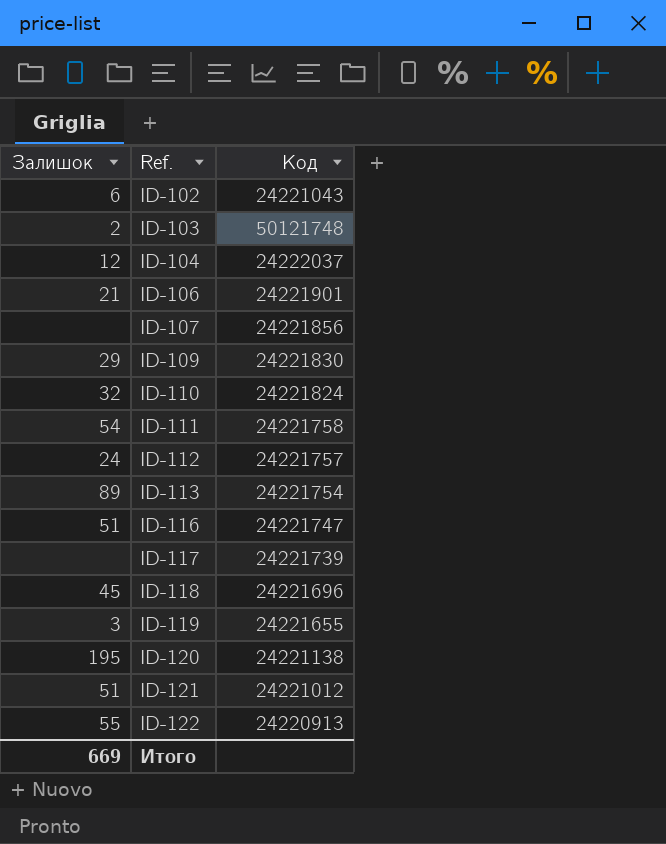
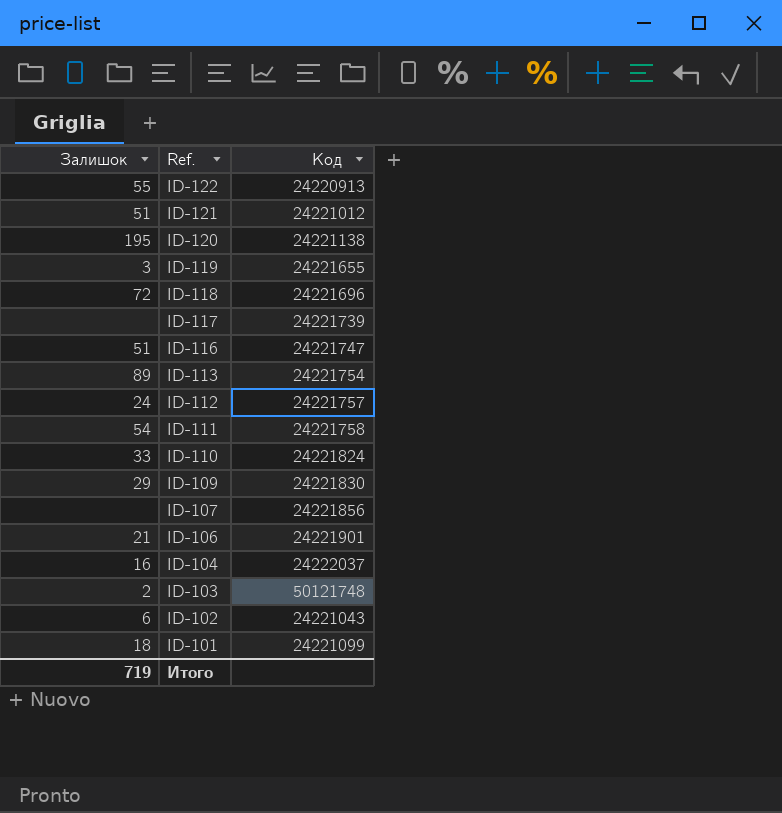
row order: Ref. ascending -> Ref. descending
ID-118 | Залишок: 45 -> 72
ID-110 | Залишок: 32 -> 33
ID-104 | Залишок: 12 -> 16
row ID-101: none -> 18 | 24221099
Итого | Залишок: 669 -> 719

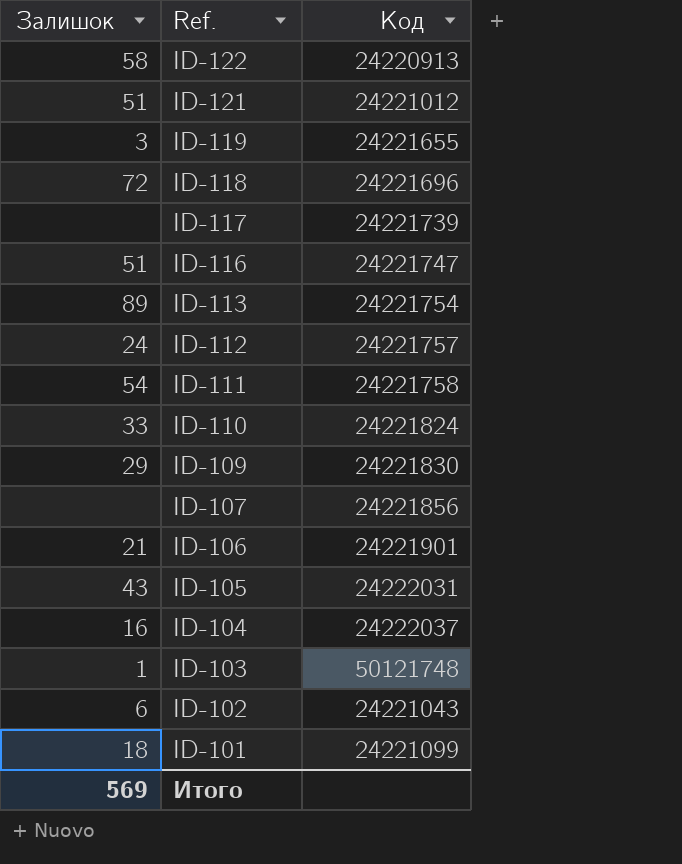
row ID-120: 195 | 24221138 -> none
ID-122 | Залишок: 55 -> 58
row ID-105: none -> 43 | 24222031
ID-103 | Залишок: 2 -> 1
Итого | Залишок: 719 -> 569

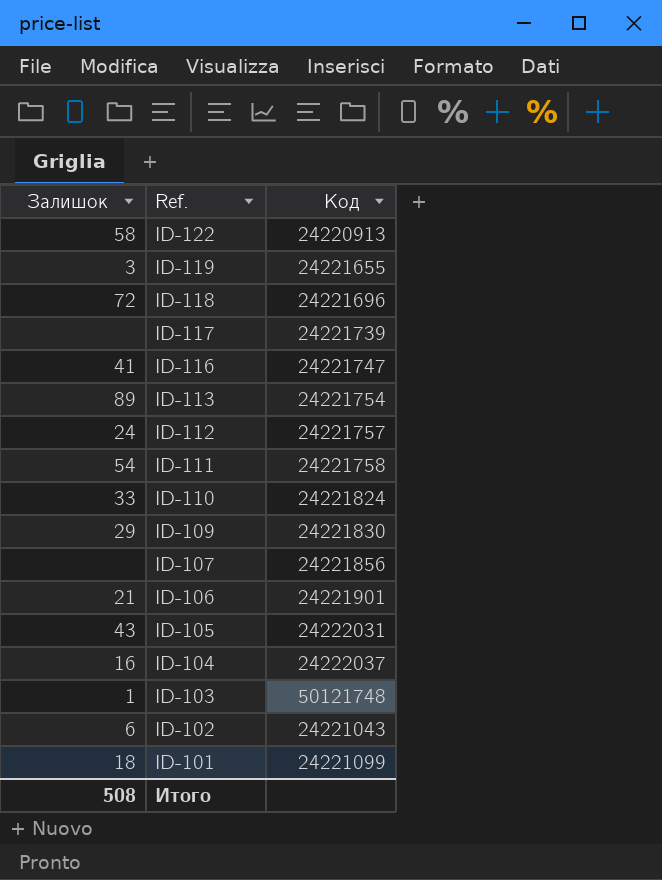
row ID-121: 51 | 24221012 -> none
ID-116 | Залишок: 51 -> 41
Итого | Залишок: 569 -> 508

